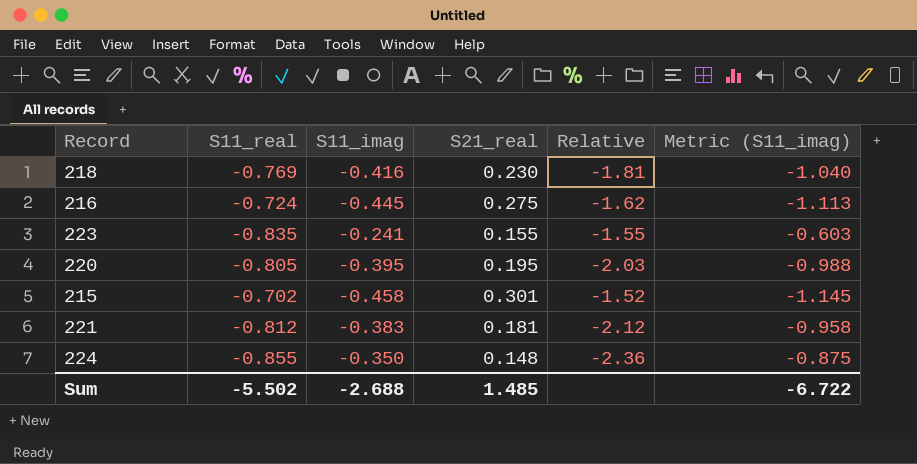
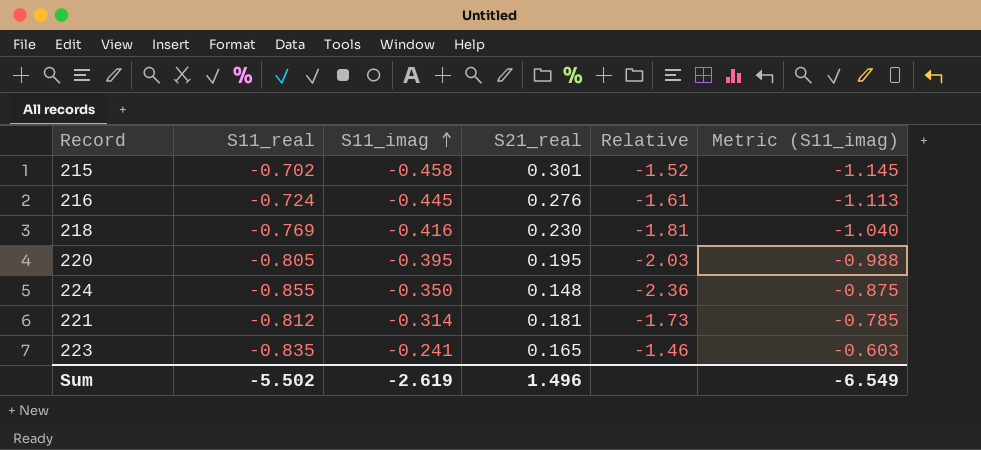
row order: none -> S11_imag ascending
216 | S21_real: 0.275 -> 0.276
216 | Relative: -1.62 -> -1.61
221 | S11_imag: -0.383 -> -0.314
221 | Relative: -2.12 -> -1.73
221 | Metric (S11_imag): -0.958 -> -0.785
223 | S21_real: 0.155 -> 0.165
223 | Relative: -1.55 -> -1.46
Sum | S11_imag: -2.688 -> -2.619
Sum | S21_real: 1.485 -> 1.496
Sum | Metric (S11_imag): -6.722 -> -6.549

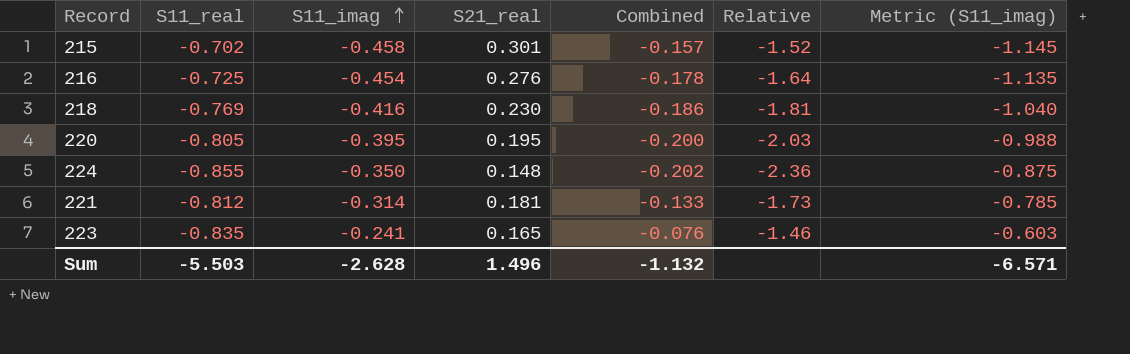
column Combined | formula: none -> [S11_imag] + [S21_real]
216 | S11_real: -0.724 -> -0.725
216 | S11_imag: -0.445 -> -0.454
216 | Relative: -1.61 -> -1.64
216 | Metric (S11_imag): -1.113 -> -1.135
Sum | S11_real: -5.502 -> -5.503
Sum | S11_imag: -2.619 -> -2.628
Sum | Metric (S11_imag): -6.549 -> -6.571

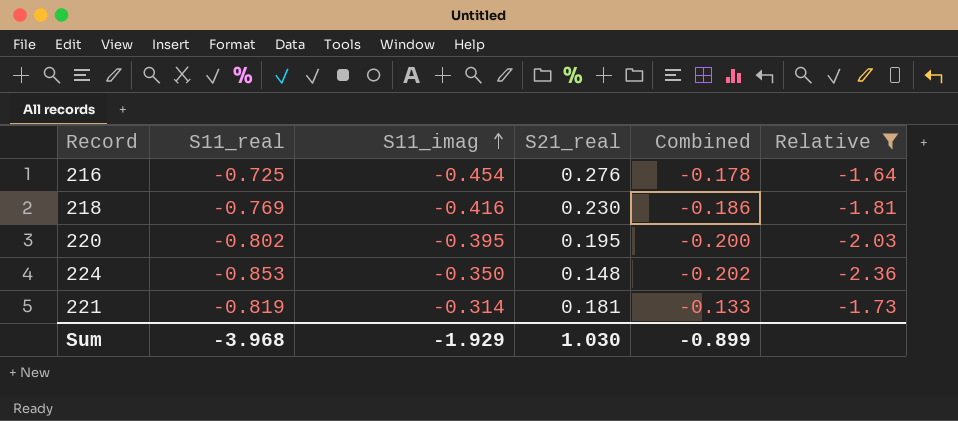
filter: none -> Relative <= -1.64
column Metric (S11_imag) | formula: [S11_imag] * 2.5 -> none
220 | S11_real: -0.805 -> -0.802
224 | S11_real: -0.855 -> -0.853
221 | S11_real: -0.812 -> -0.819
Sum | S11_real: -5.503 -> -3.968
Sum | S11_imag: -2.628 -> -1.929
Sum | S21_real: 1.496 -> 1.030
Sum | Combined: -1.132 -> -0.899

